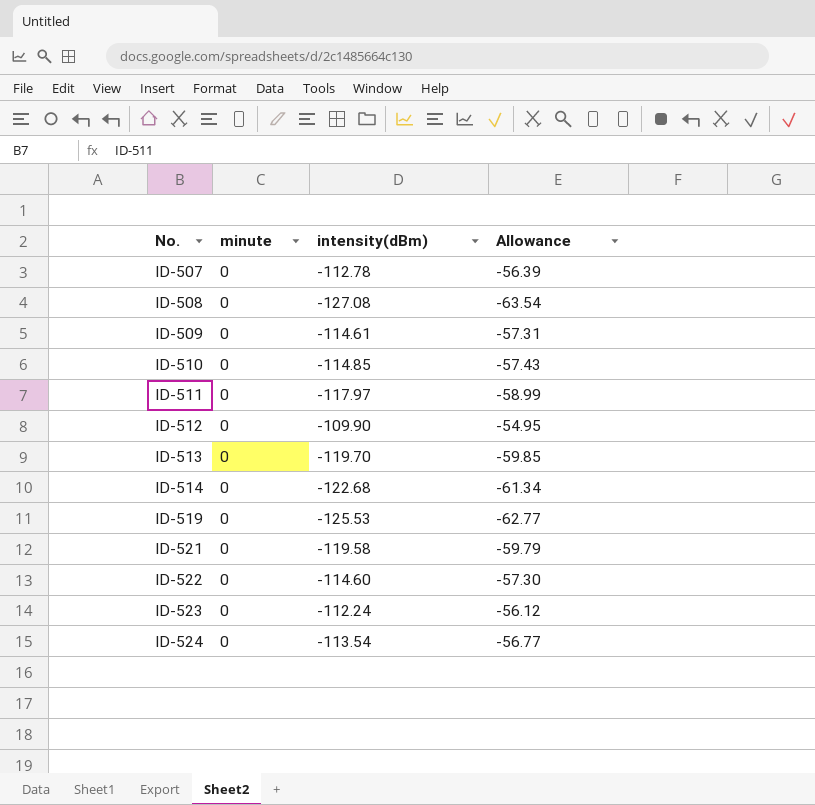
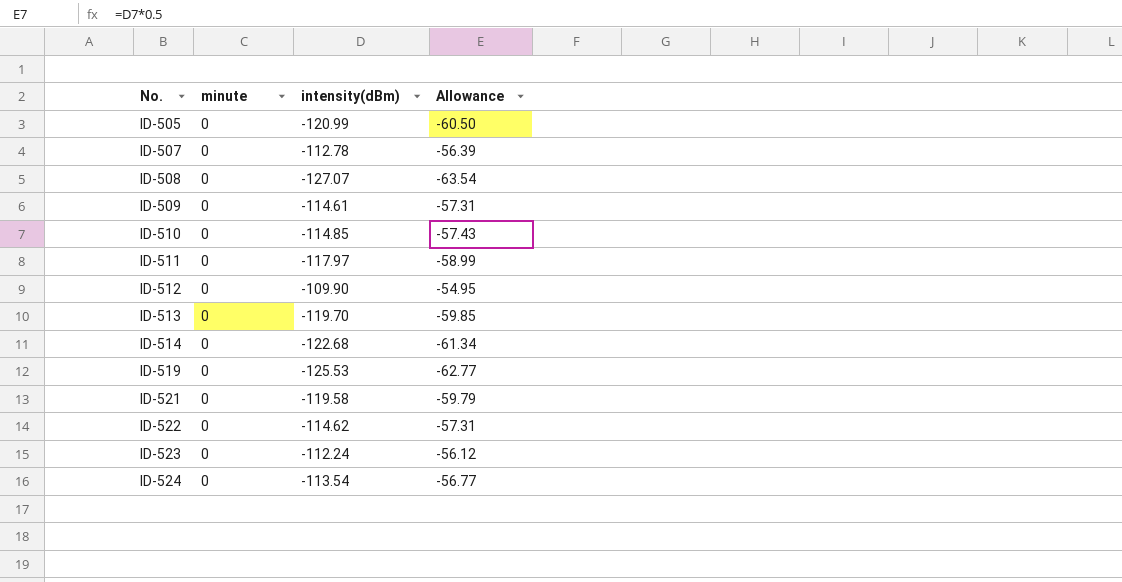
row ID-505: none -> 0 | -120.99 | -60.50
ID-508 | intensity(dBm): -127.08 -> -127.07
ID-522 | intensity(dBm): -114.60 -> -114.62
ID-522 | Allowance: -57.30 -> -57.31

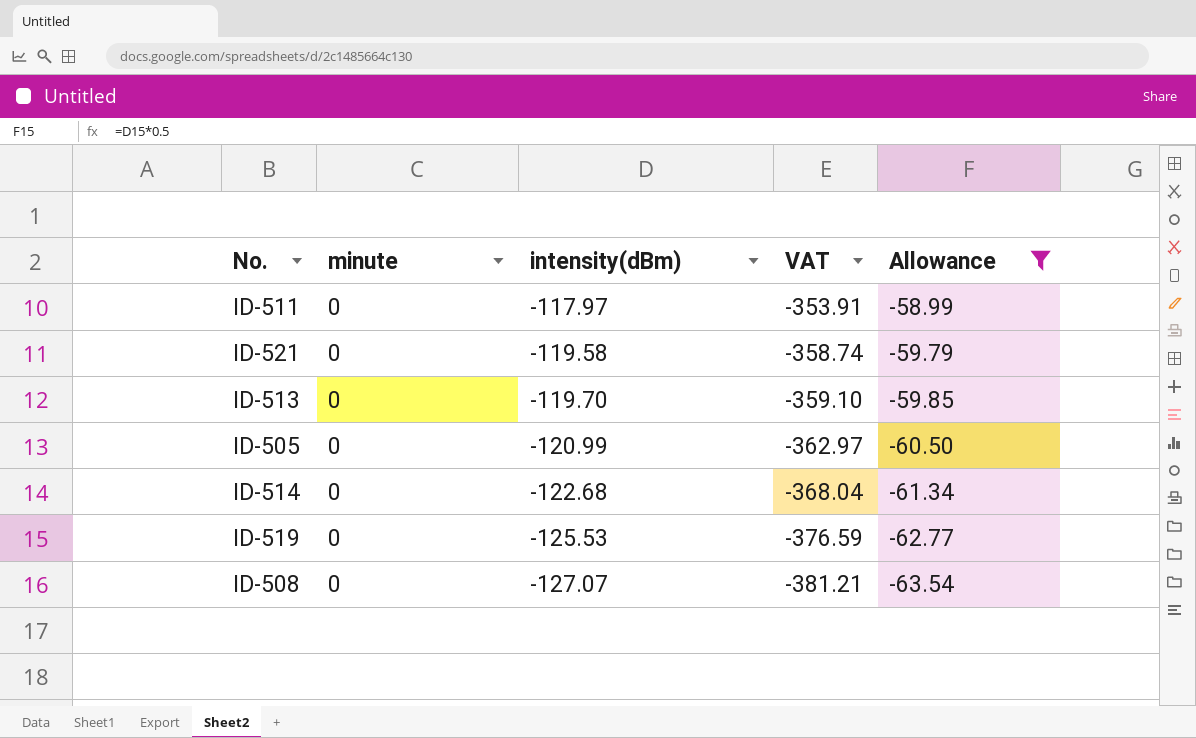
filter: none -> Allowance <= -58.99
row order: No. ascending -> intensity(dBm) descending
column VAT | formula: none -> [intensity(dBm)] * 3

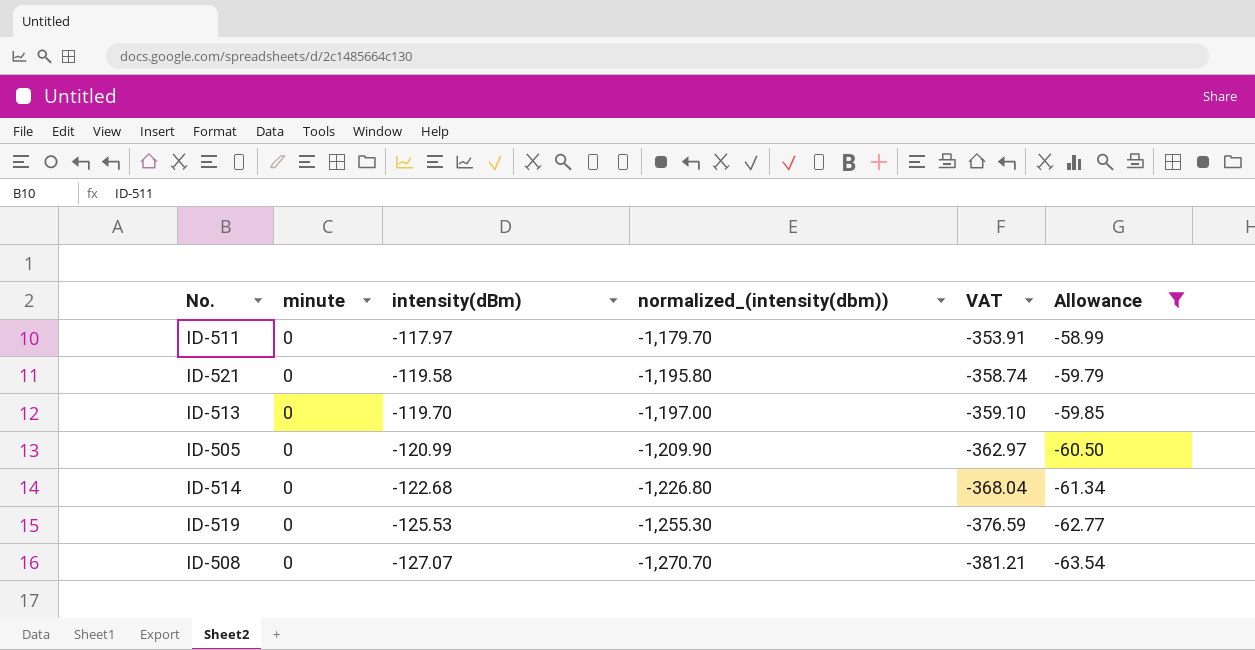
column normalized_(intensity(dbm)) | formula: none -> [intensity(dBm)] * 10

